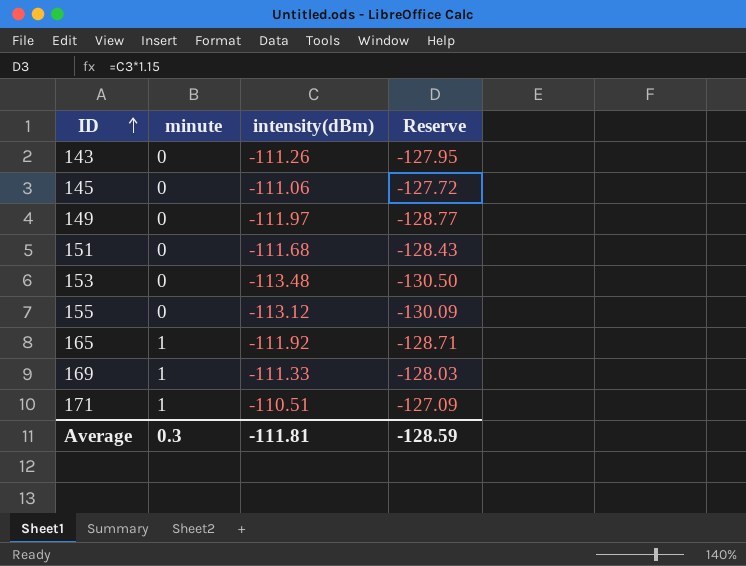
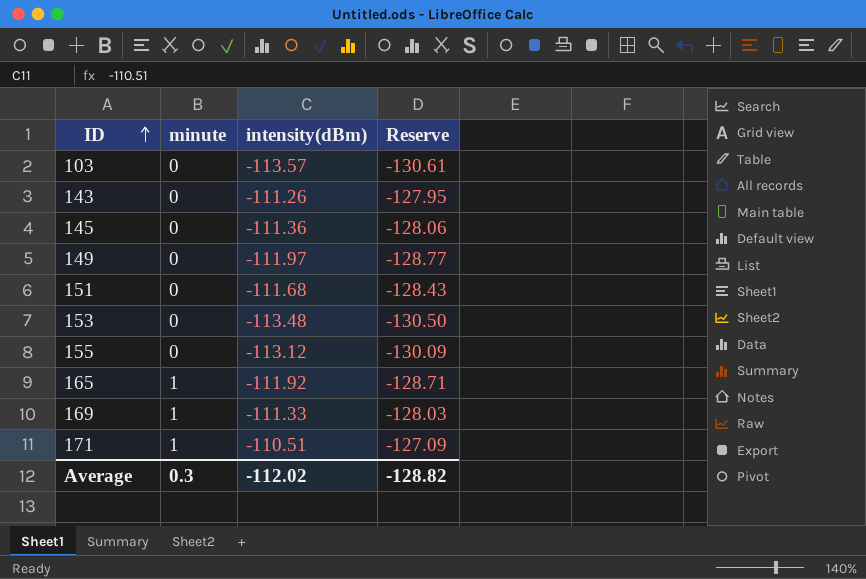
row 103: none -> 0 | -113.57 | -130.61
145 | intensity(dBm): -111.06 -> -111.36
145 | Reserve: -127.72 -> -128.06
Average | intensity(dBm): -111.81 -> -112.02
Average | Reserve: -128.59 -> -128.82

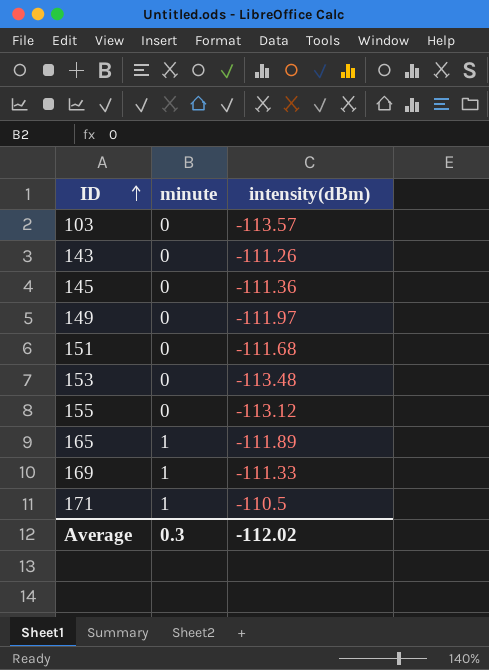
column Reserve | formula: [intensity(dBm)] * 1.15 -> none
165 | intensity(dBm): -111.92 -> -111.89
171 | intensity(dBm): -110.51 -> -110.5

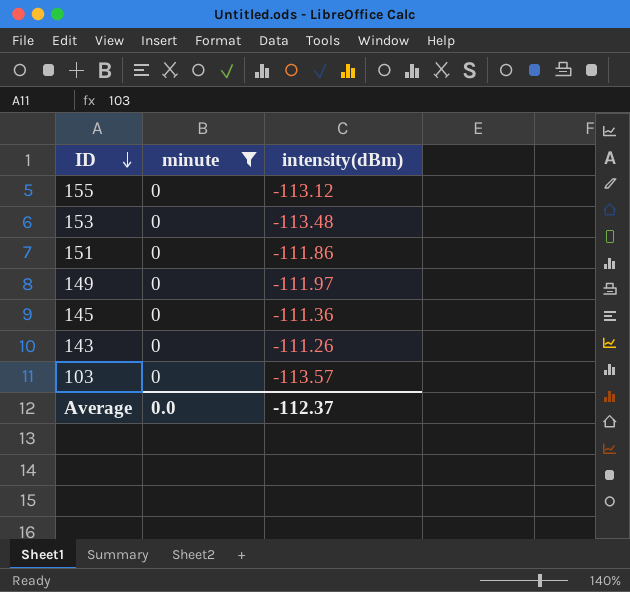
filter: none -> minute = 0
row order: ID ascending -> ID descending
151 | intensity(dBm): -111.68 -> -111.86
Average | minute: 0.3 -> 0.0
Average | intensity(dBm): -112.02 -> -112.37

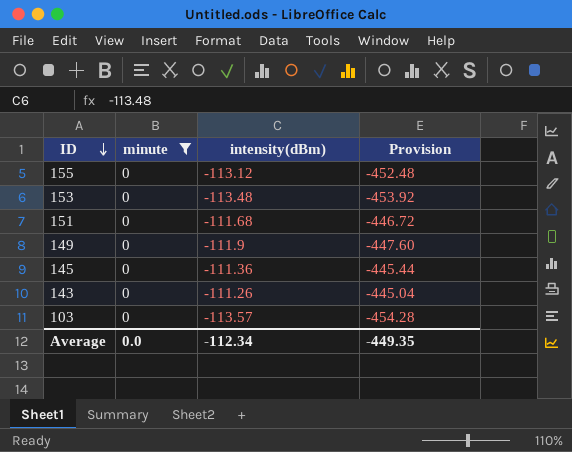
column Provision | formula: none -> [intensity(dBm)] * 4
151 | intensity(dBm): -111.86 -> -111.68
149 | intensity(dBm): -111.97 -> -111.9
Average | intensity(dBm): -112.37 -> -112.34

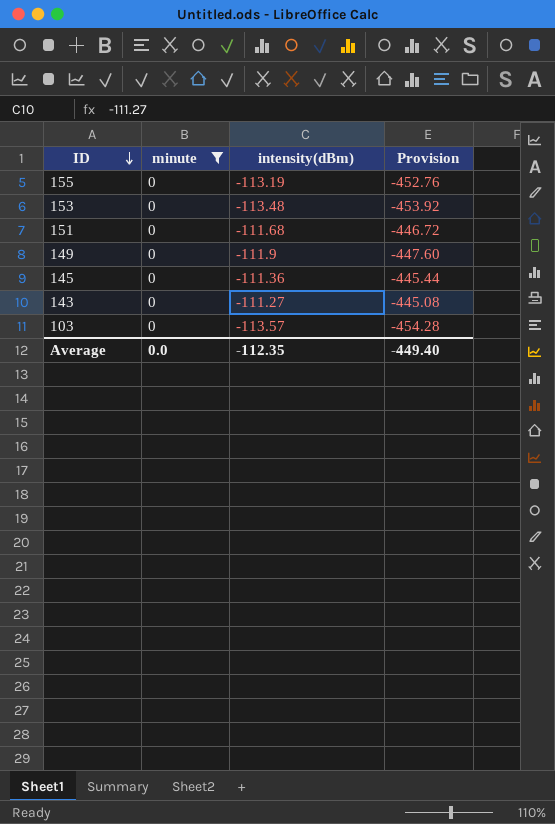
155 | intensity(dBm): -113.12 -> -113.19
155 | Provision: -452.48 -> -452.76
143 | intensity(dBm): -111.26 -> -111.27
143 | Provision: -445.04 -> -445.08
Average | intensity(dBm): -112.34 -> -112.35
Average | Provision: -449.35 -> -449.40

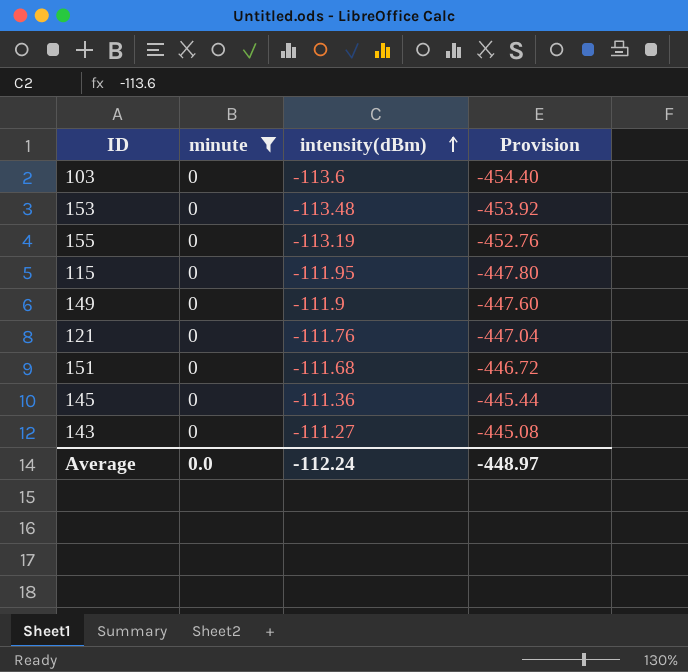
row order: ID descending -> intensity(dBm) ascending
103 | intensity(dBm): -113.57 -> -113.6
103 | Provision: -454.28 -> -454.40
row 115: none -> 0 | -111.95 | -447.80
row 121: none -> 0 | -111.76 | -447.04
Average | intensity(dBm): -112.35 -> -112.24
Average | Provision: -449.40 -> -448.97

